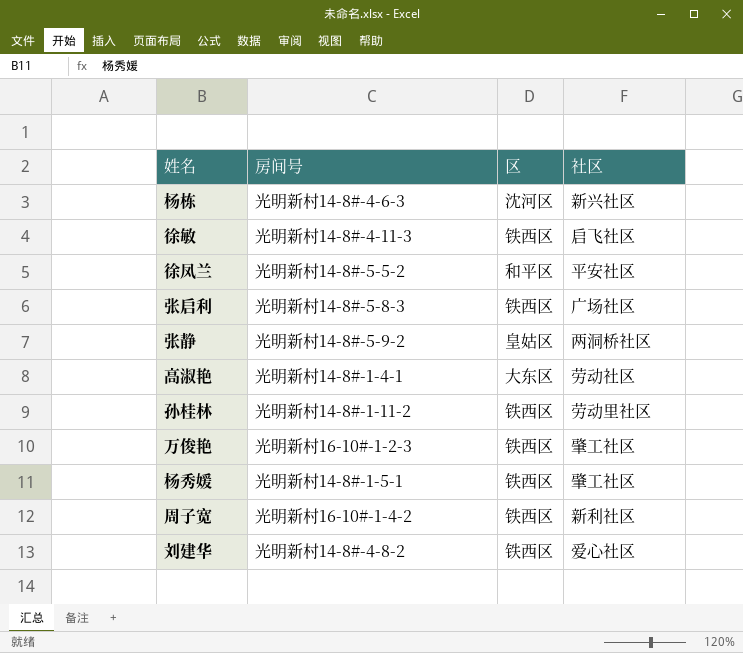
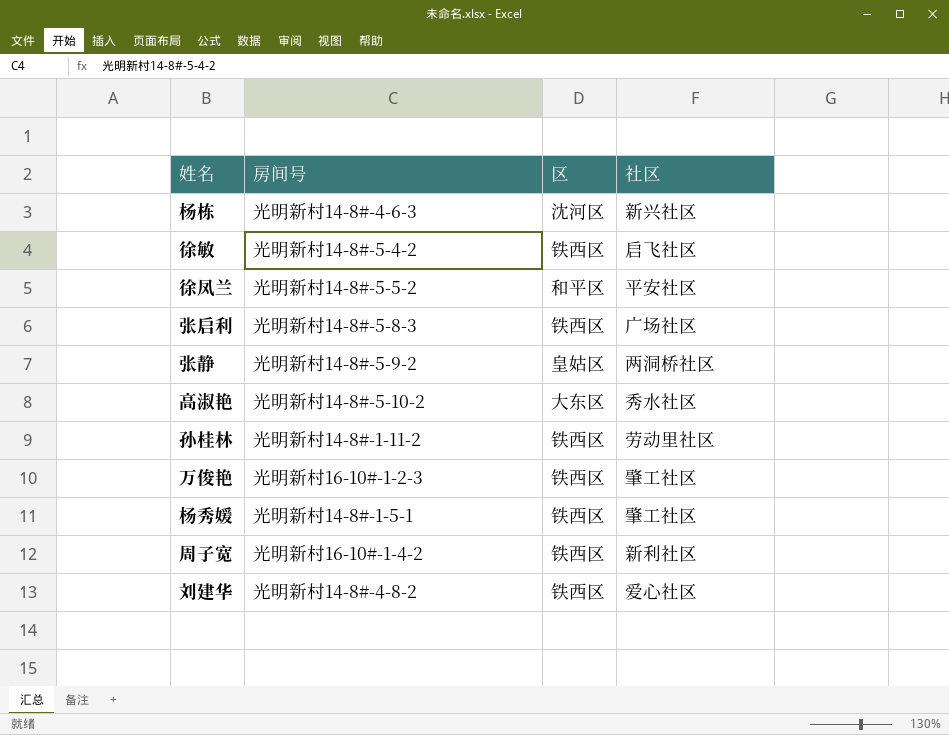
徐敏 | 房间号: 光明新村14-8#-4-11-3 -> 光明新村14-8#-5-4-2
高淑艳 | 房间号: 光明新村14-8#-1-4-1 -> 光明新村14-8#-5-10-2
高淑艳 | 社区: 劳动社区 -> 秀水社区

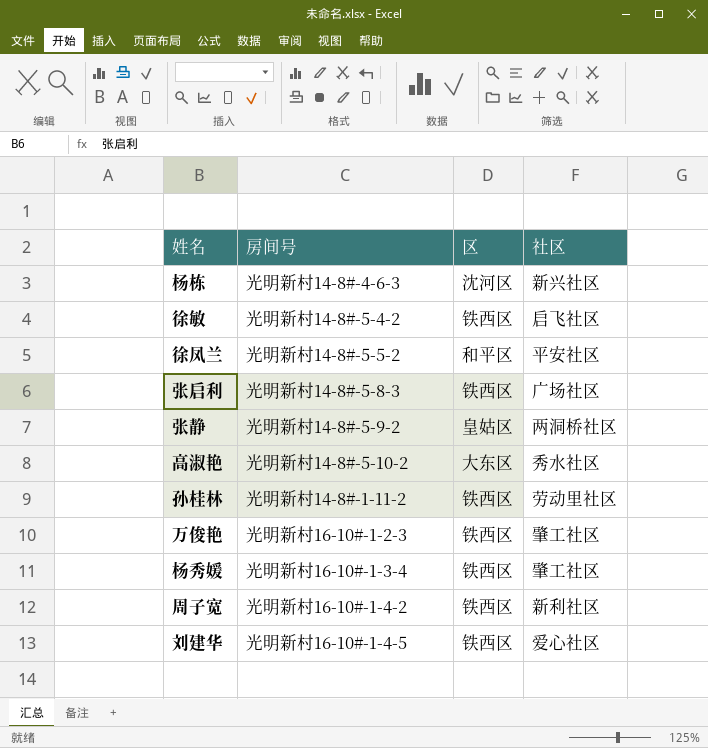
杨秀媛 | 房间号: 光明新村14-8#-1-5-1 -> 光明新村16-10#-1-3-4
刘建华 | 房间号: 光明新村14-8#-4-8-2 -> 光明新村16-10#-1-4-5

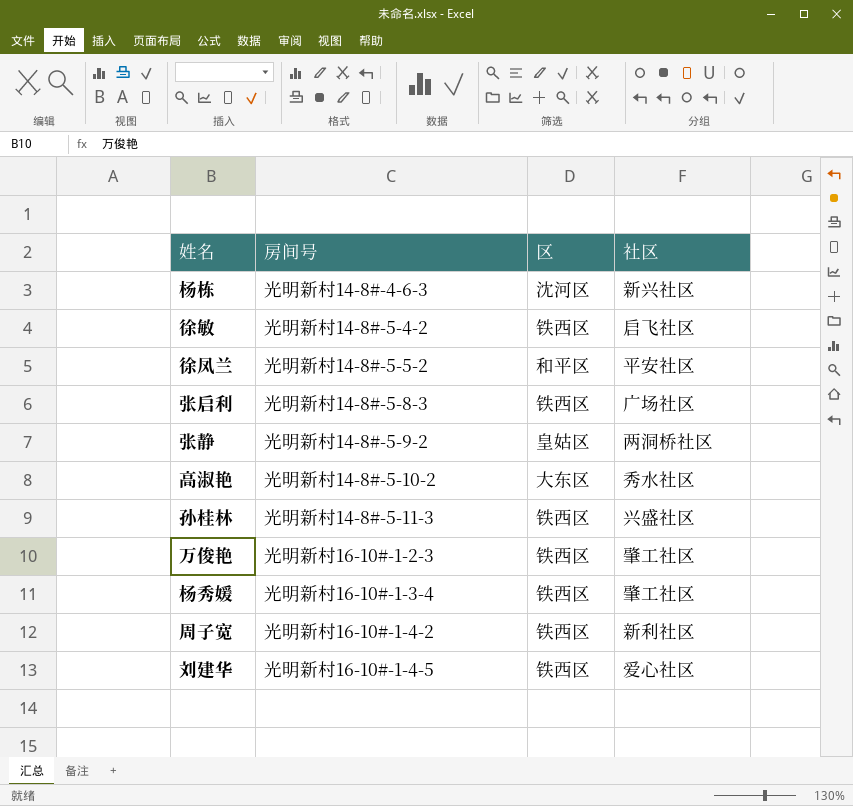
孙桂林 | 房间号: 光明新村14-8#-1-11-2 -> 光明新村14-8#-5-11-3
孙桂林 | 社区: 劳动里社区 -> 兴盛社区

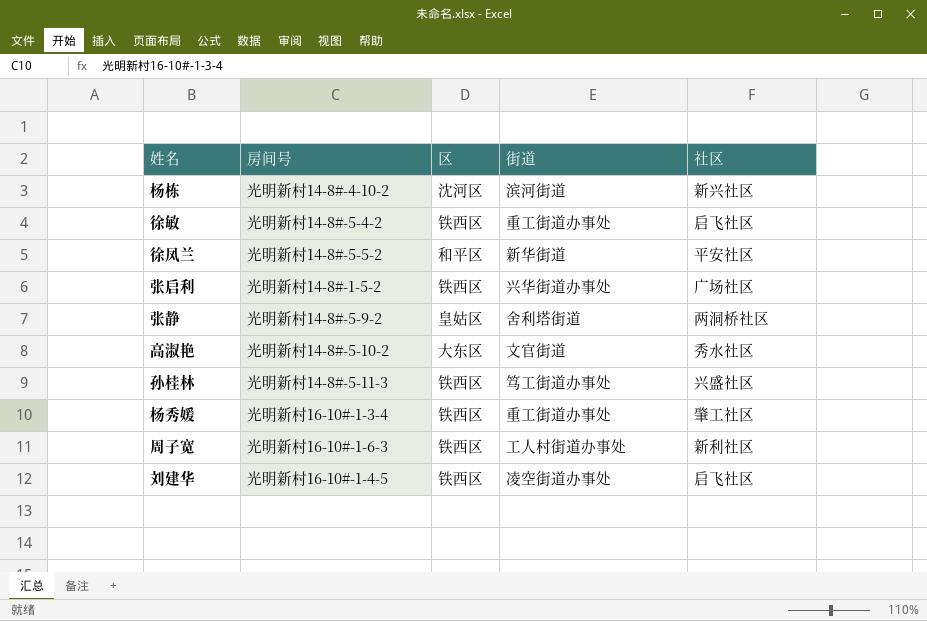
column 街道 | position: none -> 4
row 万俊艳: 光明新村16-10#-1-2-3 | 铁西区 | 肇工社区 -> none
杨栋 | 房间号: 光明新村14-8#-4-6-3 -> 光明新村14-8#-4-10-2
张启利 | 房间号: 光明新村14-8#-5-8-3 -> 光明新村14-8#-1-5-2
周子宽 | 房间号: 光明新村16-10#-1-4-2 -> 光明新村16-10#-1-6-3
刘建华 | 社区: 爱心社区 -> 启飞社区

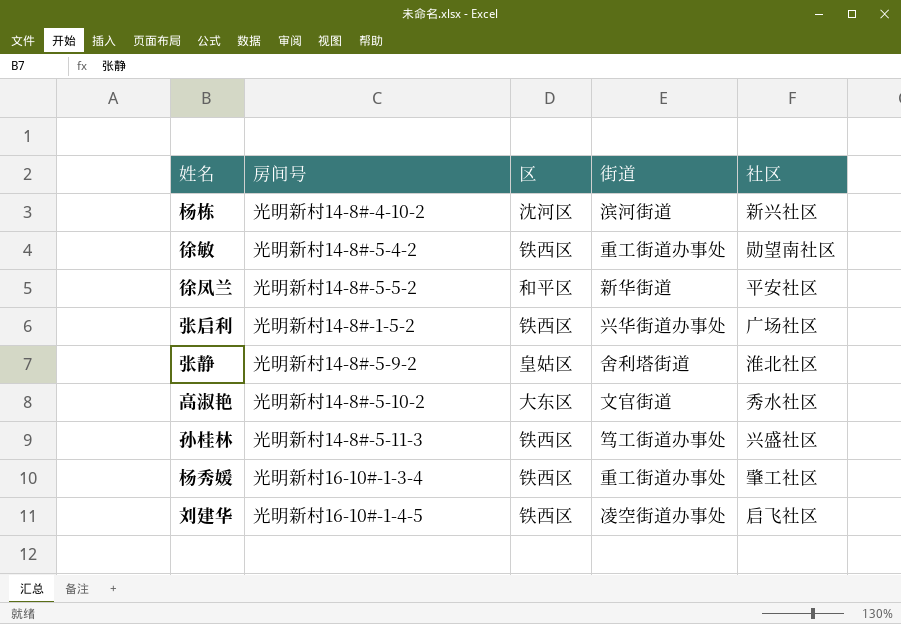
row 周子宽: 光明新村16-10#-1-6-3 | 铁西区 | 工人村街道办事处 | 新利社区 -> none
徐敏 | 社区: 启飞社区 -> 勋望南社区
张静 | 社区: 两洞桥社区 -> 淮北社区

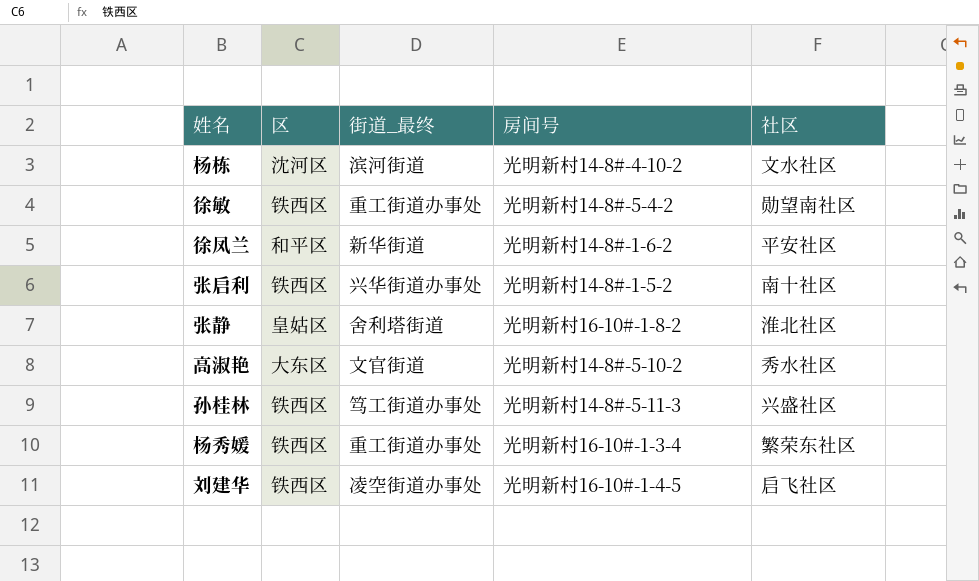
column name: 街道 -> 街道_最终
column 房间号 | position: 2 -> 4
杨栋 | 社区: 新兴社区 -> 文水社区
徐凤兰 | 房间号: 光明新村14-8#-5-5-2 -> 光明新村14-8#-1-6-2
张启利 | 社区: 广场社区 -> 南十社区
张静 | 房间号: 光明新村14-8#-5-9-2 -> 光明新村16-10#-1-8-2
杨秀媛 | 社区: 肇工社区 -> 繁荣东社区

